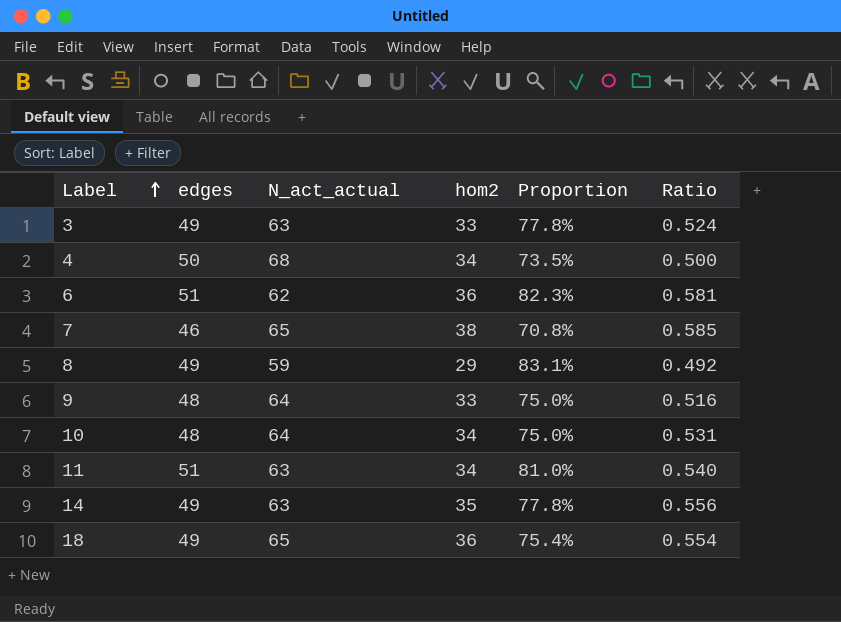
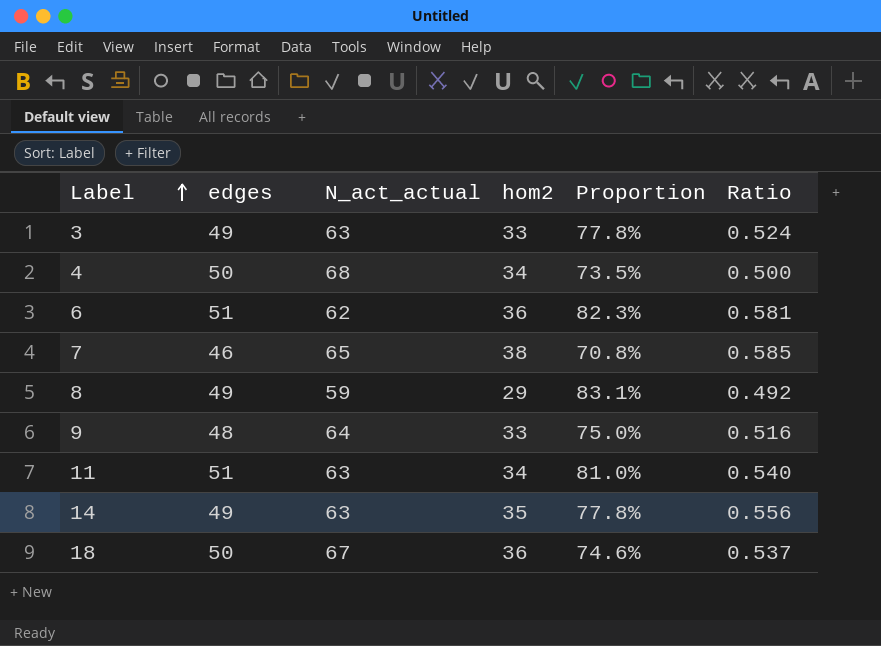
row 10: 48 | 64 | 34 | 75.0% | 0.531 -> none
18 | edges: 49 -> 50
18 | N_act_actual: 65 -> 67
18 | Proportion: 75.4% -> 74.6%
18 | Ratio: 0.554 -> 0.537

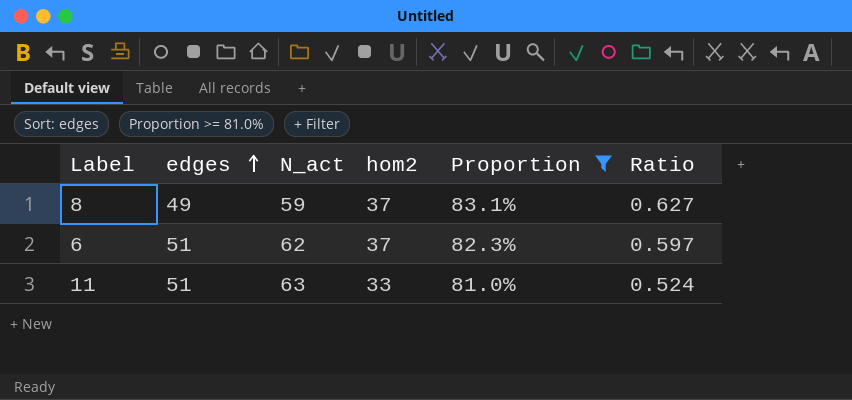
filter: none -> Proportion >= 81.0%
row order: Label ascending -> edges ascending
column name: N_act_actual -> N_act
8 | hom2: 29 -> 37
8 | Ratio: 0.492 -> 0.627
6 | hom2: 36 -> 37
6 | Ratio: 0.581 -> 0.597
11 | hom2: 34 -> 33
11 | Ratio: 0.540 -> 0.524

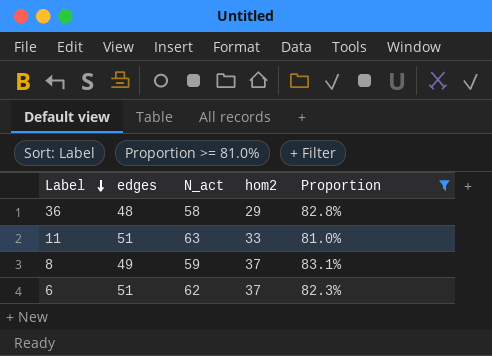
row order: edges ascending -> Label descending
column Ratio | formula: [hom2] / [N_act] -> none
row 36: none -> 48 | 58 | 29 | 82.8%

